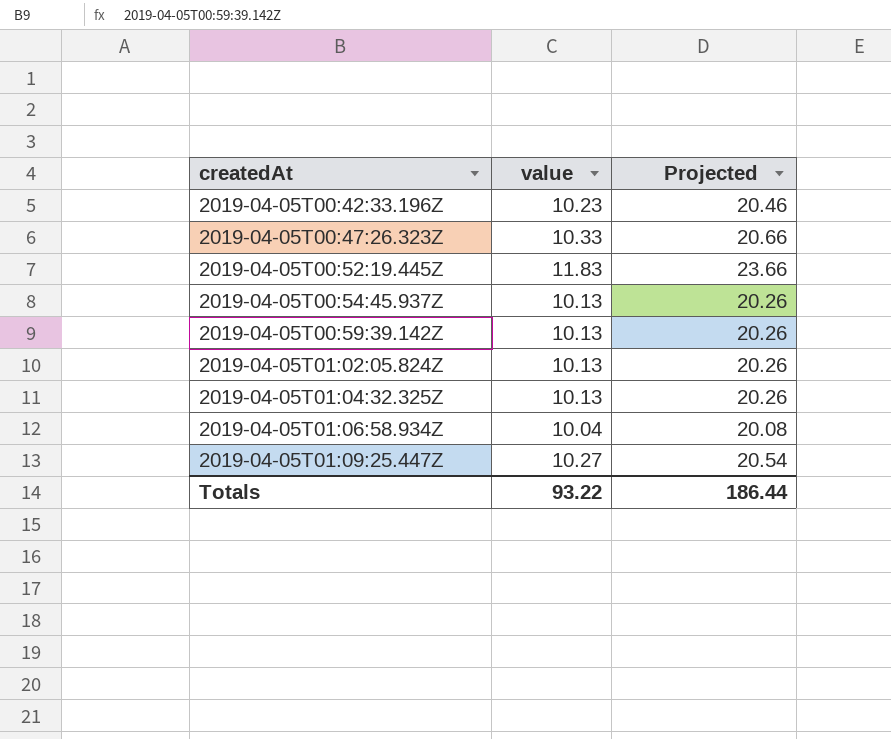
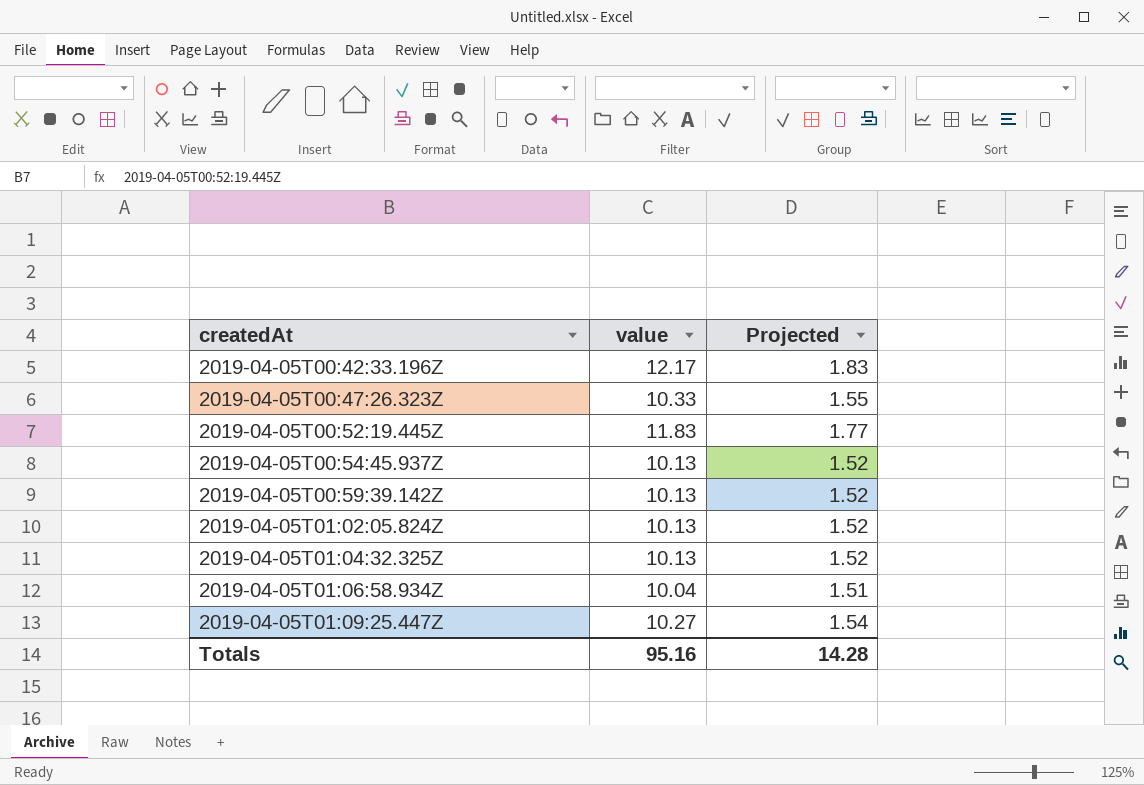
column Projected | formula: [value] * 2 -> [value] * 0.15
2019-04-05T00:42:33.196Z | value: 10.23 -> 12.17
Totals | value: 93.22 -> 95.16
Totals | Projected: 186.44 -> 14.28

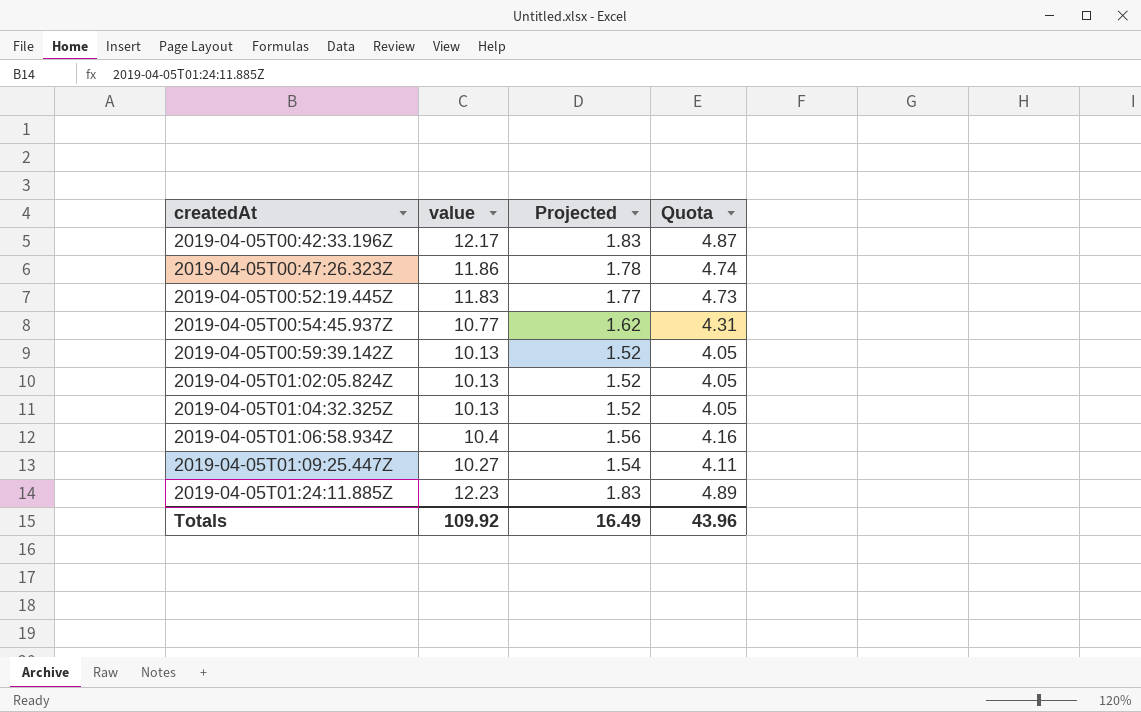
column Quota | formula: none -> [value] * 0.4
2019-04-05T00:47:26.323Z | value: 10.33 -> 11.86
2019-04-05T00:47:26.323Z | Projected: 1.55 -> 1.78
2019-04-05T00:54:45.937Z | value: 10.13 -> 10.77
2019-04-05T00:54:45.937Z | Projected: 1.52 -> 1.62
2019-04-05T01:06:58.934Z | value: 10.04 -> 10.4
2019-04-05T01:06:58.934Z | Projected: 1.51 -> 1.56
row 2019-04-05T01:24:11.885Z: none -> 12.23 | 1.83 | 4.89
Totals | value: 95.16 -> 109.92
Totals | Projected: 14.28 -> 16.49

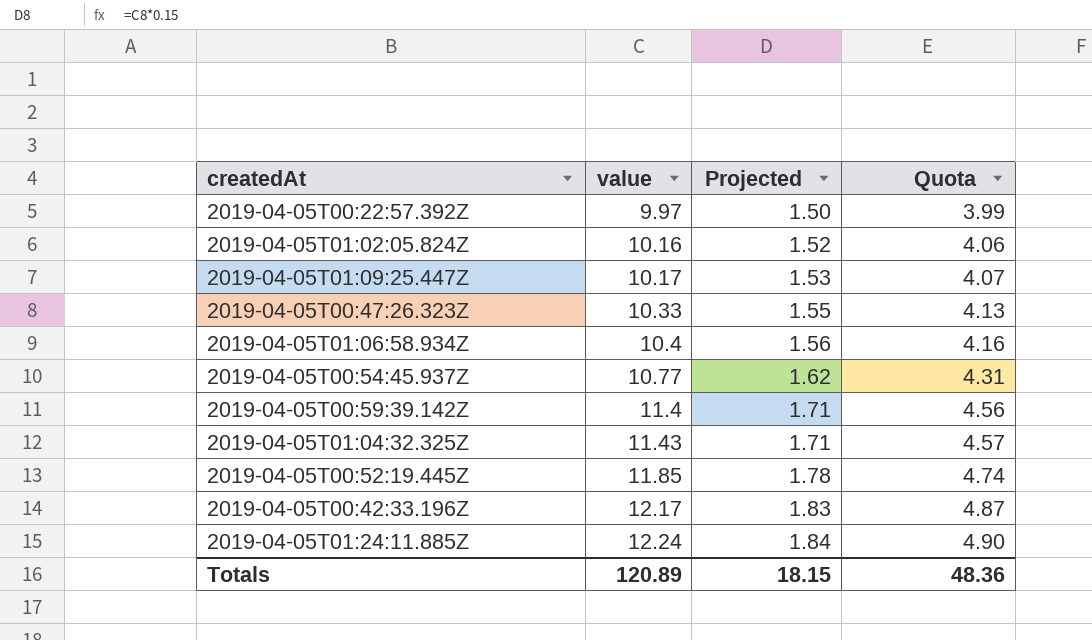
row order: createdAt ascending -> value ascending
row 2019-04-05T00:22:57.392Z: none -> 9.97 | 1.50 | 3.99
2019-04-05T01:02:05.824Z | value: 10.13 -> 10.16
2019-04-05T01:02:05.824Z | Quota: 4.05 -> 4.06
2019-04-05T01:09:25.447Z | value: 10.27 -> 10.17
2019-04-05T01:09:25.447Z | Projected: 1.54 -> 1.53
2019-04-05T01:09:25.447Z | Quota: 4.11 -> 4.07
2019-04-05T00:47:26.323Z | value: 11.86 -> 10.33
2019-04-05T00:47:26.323Z | Projected: 1.78 -> 1.55
2019-04-05T00:47:26.323Z | Quota: 4.74 -> 4.13
2019-04-05T00:59:39.142Z | value: 10.13 -> 11.4
2019-04-05T00:59:39.142Z | Projected: 1.52 -> 1.71
2019-04-05T00:59:39.142Z | Quota: 4.05 -> 4.56
2019-04-05T01:04:32.325Z | value: 10.13 -> 11.43
2019-04-05T01:04:32.325Z | Projected: 1.52 -> 1.71
2019-04-05T01:04:32.325Z | Quota: 4.05 -> 4.57
2019-04-05T00:52:19.445Z | value: 11.83 -> 11.85
2019-04-05T00:52:19.445Z | Projected: 1.77 -> 1.78
2019-04-05T00:52:19.445Z | Quota: 4.73 -> 4.74
2019-04-05T01:24:11.885Z | value: 12.23 -> 12.24
2019-04-05T01:24:11.885Z | Projected: 1.83 -> 1.84
2019-04-05T01:24:11.885Z | Quota: 4.89 -> 4.90
Totals | value: 109.92 -> 120.89
Totals | Projected: 16.49 -> 18.15
Totals | Quota: 43.96 -> 48.36

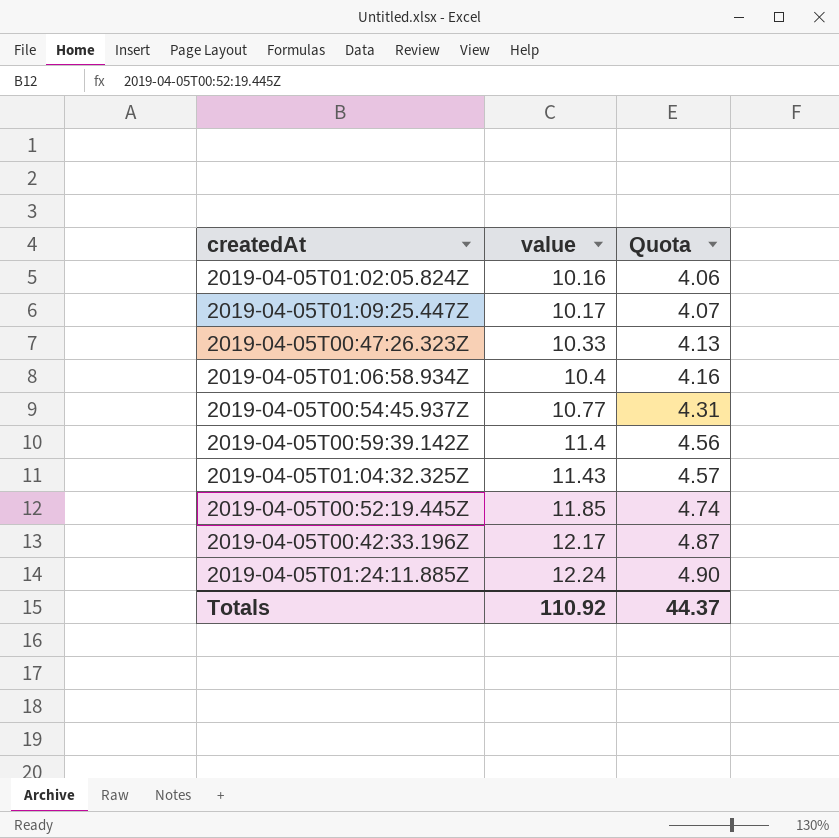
column Projected | formula: [value] * 0.15 -> none
row 2019-04-05T00:22:57.392Z: 9.97 | 1.50 | 3.99 -> none
Totals | value: 120.89 -> 110.92
Totals | Quota: 48.36 -> 44.37

